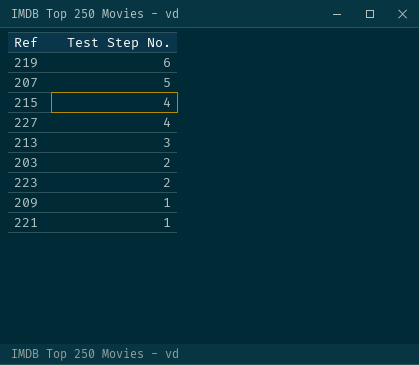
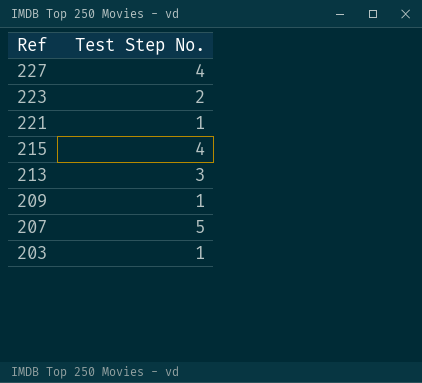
row order: Test Step No. descending -> Ref descending
row 219: 6 -> none
203 | Test Step No.: 2 -> 1

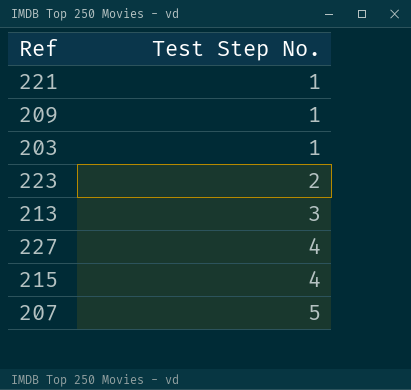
row order: Ref descending -> Test Step No. ascending

